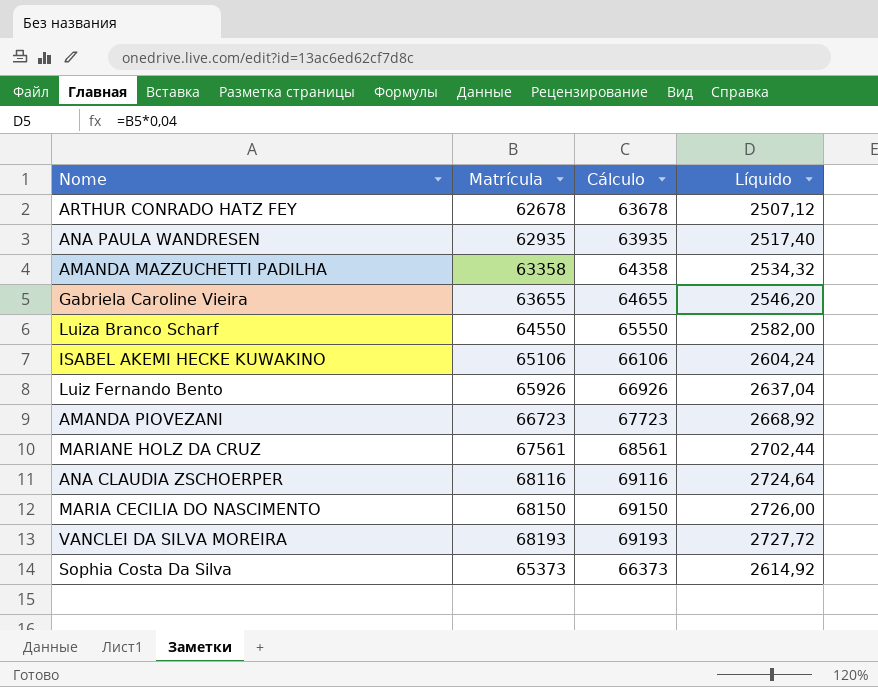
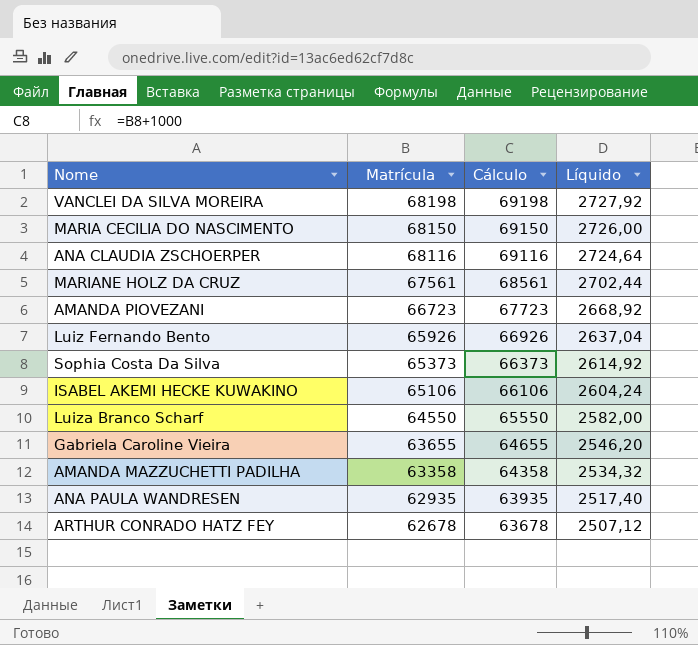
row order: none -> Matrícula descending
VANCLEI DA SILVA MOREIRA | Matrícula: 68193 -> 68198
VANCLEI DA SILVA MOREIRA | Cálculo: 69193 -> 69198
VANCLEI DA SILVA MOREIRA | Líquido: 2727,72 -> 2727,92

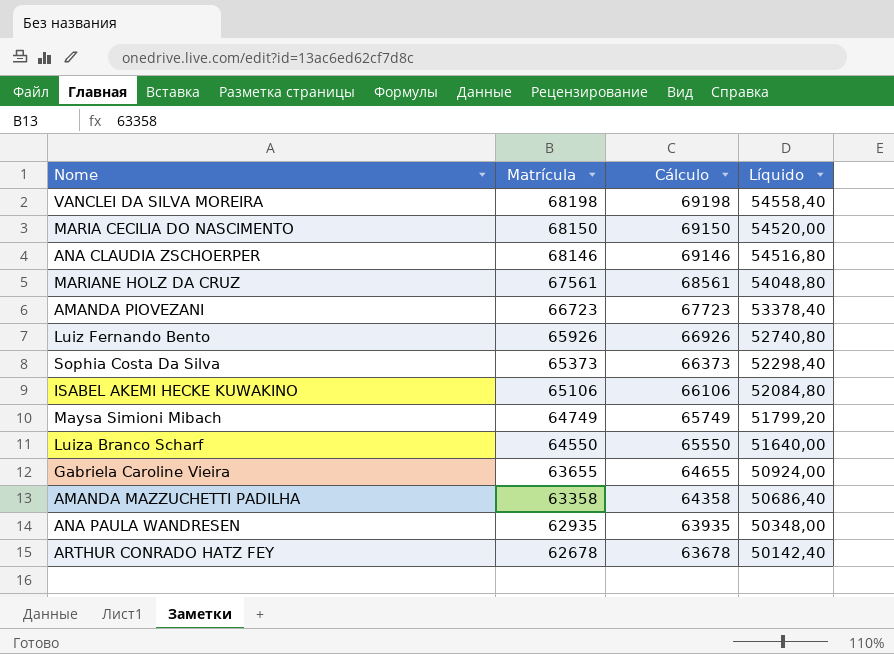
column Líquido | formula: [Matrícula] * 0,04 -> [Matrícula] * 0,8
ANA CLAUDIA ZSCHOERPER | Matrícula: 68116 -> 68146
ANA CLAUDIA ZSCHOERPER | Cálculo: 69116 -> 69146
row Maysa Simioni Mibach: none -> 64749 | 65749 | 51799,20

